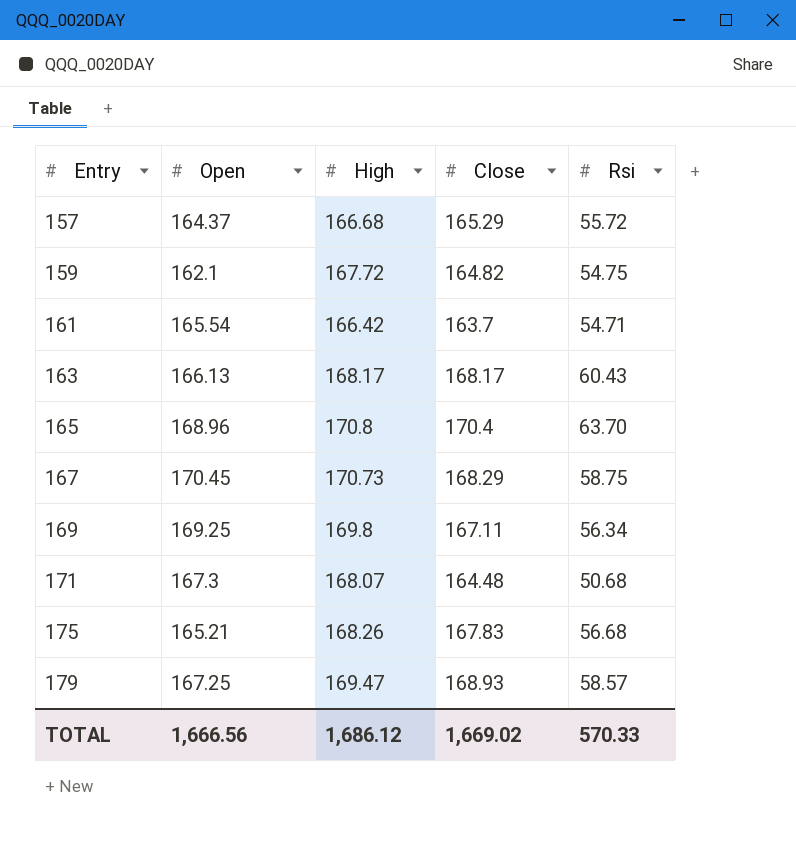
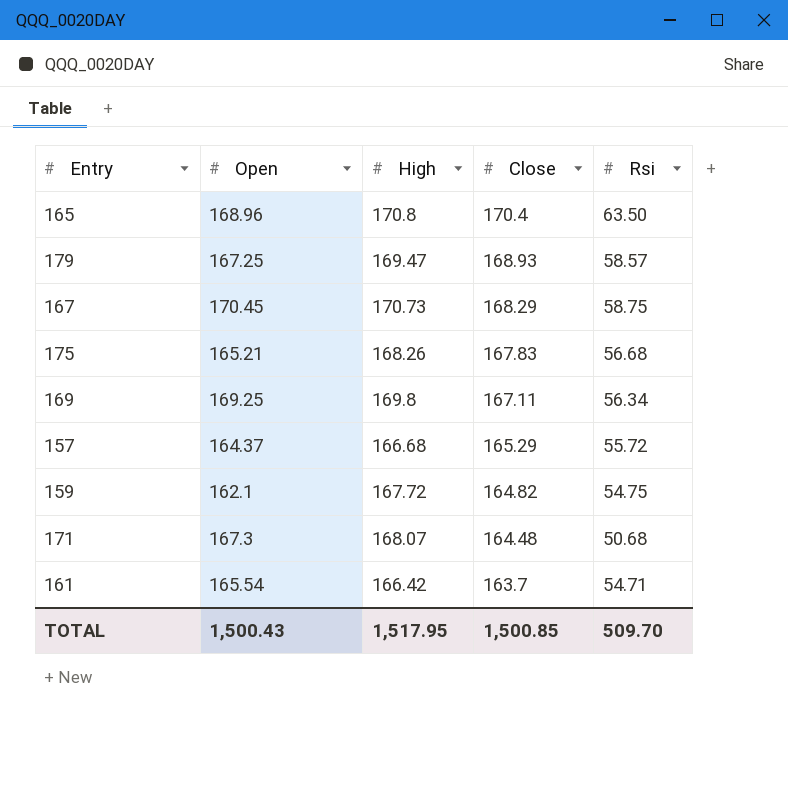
row order: Entry ascending -> Close descending
row 163: 166.13 | 168.17 | 168.17 | 60.43 -> none
165 | Rsi: 63.70 -> 63.50
TOTAL | Open: 1,666.56 -> 1,500.43
TOTAL | High: 1,686.12 -> 1,517.95
TOTAL | Close: 1,669.02 -> 1,500.85
TOTAL | Rsi: 570.33 -> 509.70

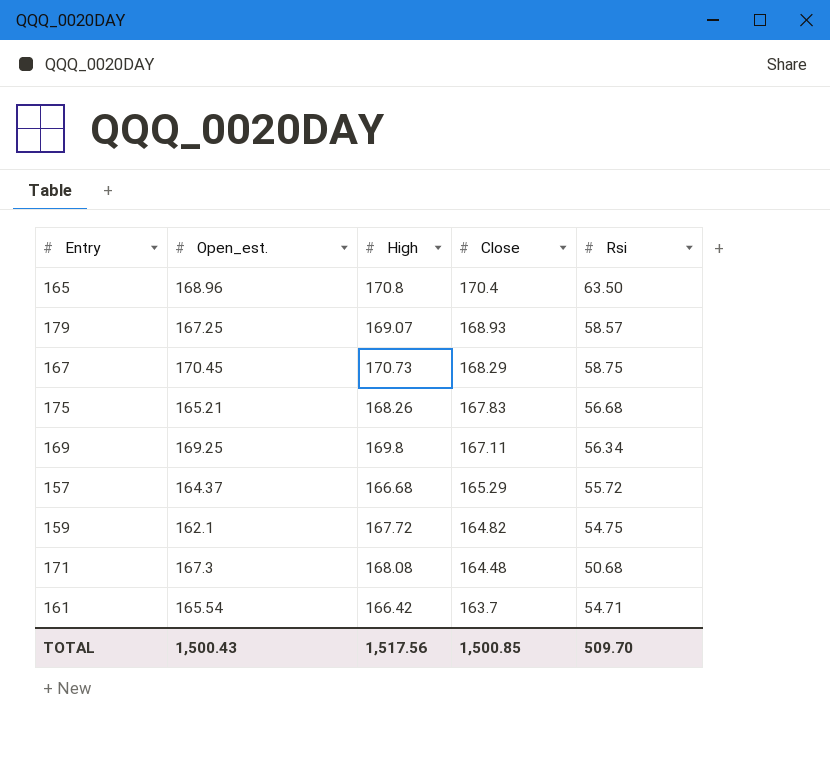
column name: Open -> Open_est.
179 | High: 169.47 -> 169.07
171 | High: 168.07 -> 168.08
TOTAL | High: 1,517.95 -> 1,517.56

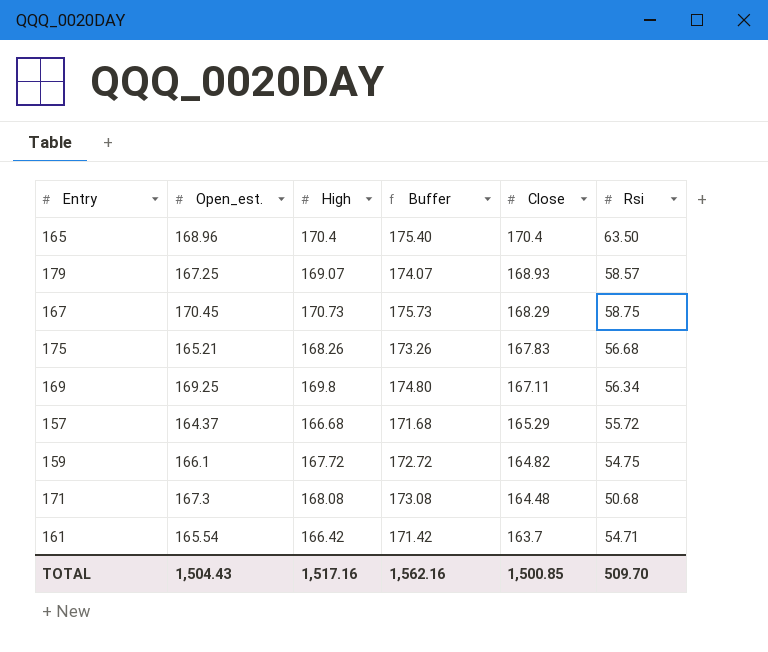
column Buffer | formula: none -> [High] + 5
165 | High: 170.8 -> 170.4
159 | Open_est.: 162.1 -> 166.1
TOTAL | Open_est.: 1,500.43 -> 1,504.43
TOTAL | High: 1,517.56 -> 1,517.16

